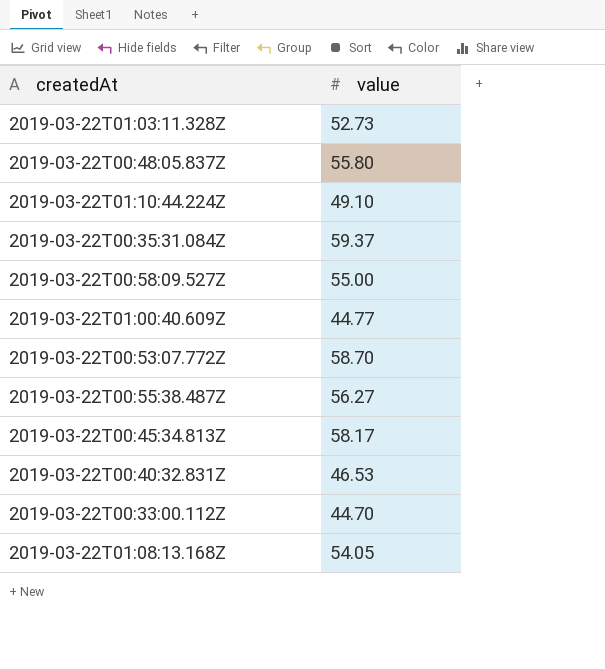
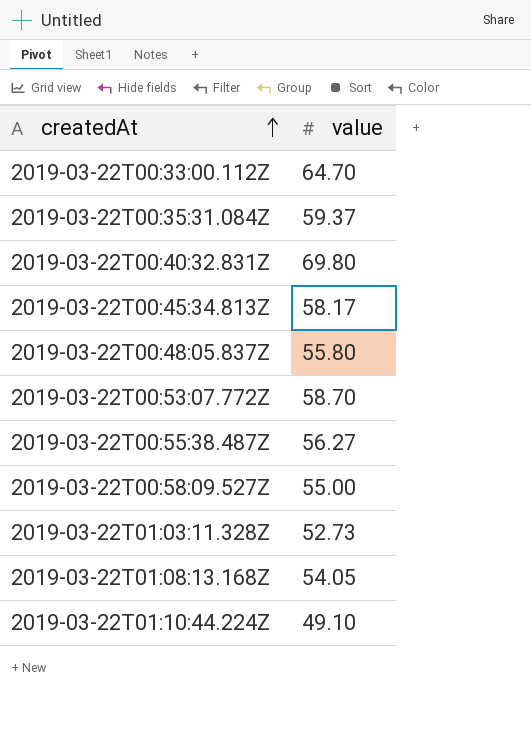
row order: none -> createdAt ascending
row 2019-03-22T01:00:40.609Z: 44.77 -> none
2019-03-22T00:33:00.112Z | value: 44.70 -> 64.70
2019-03-22T00:40:32.831Z | value: 46.53 -> 69.80

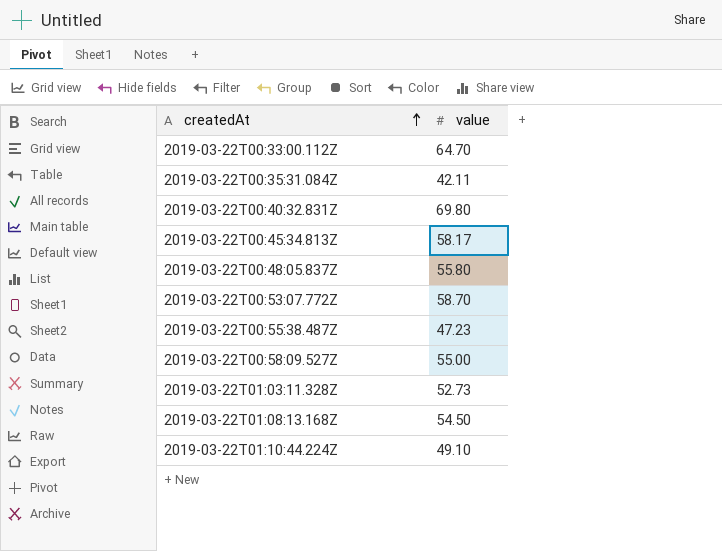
2019-03-22T00:35:31.084Z | value: 59.37 -> 42.11
2019-03-22T00:55:38.487Z | value: 56.27 -> 47.23
2019-03-22T01:08:13.168Z | value: 54.05 -> 54.50

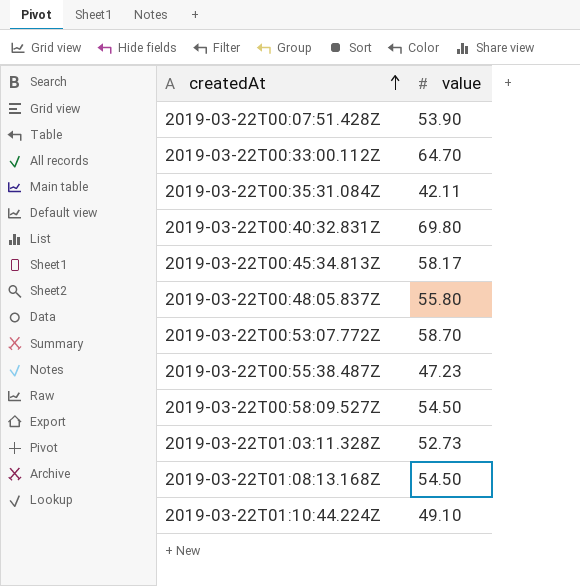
row 2019-03-22T00:07:51.428Z: none -> 53.90
2019-03-22T00:58:09.527Z | value: 55.00 -> 54.50

